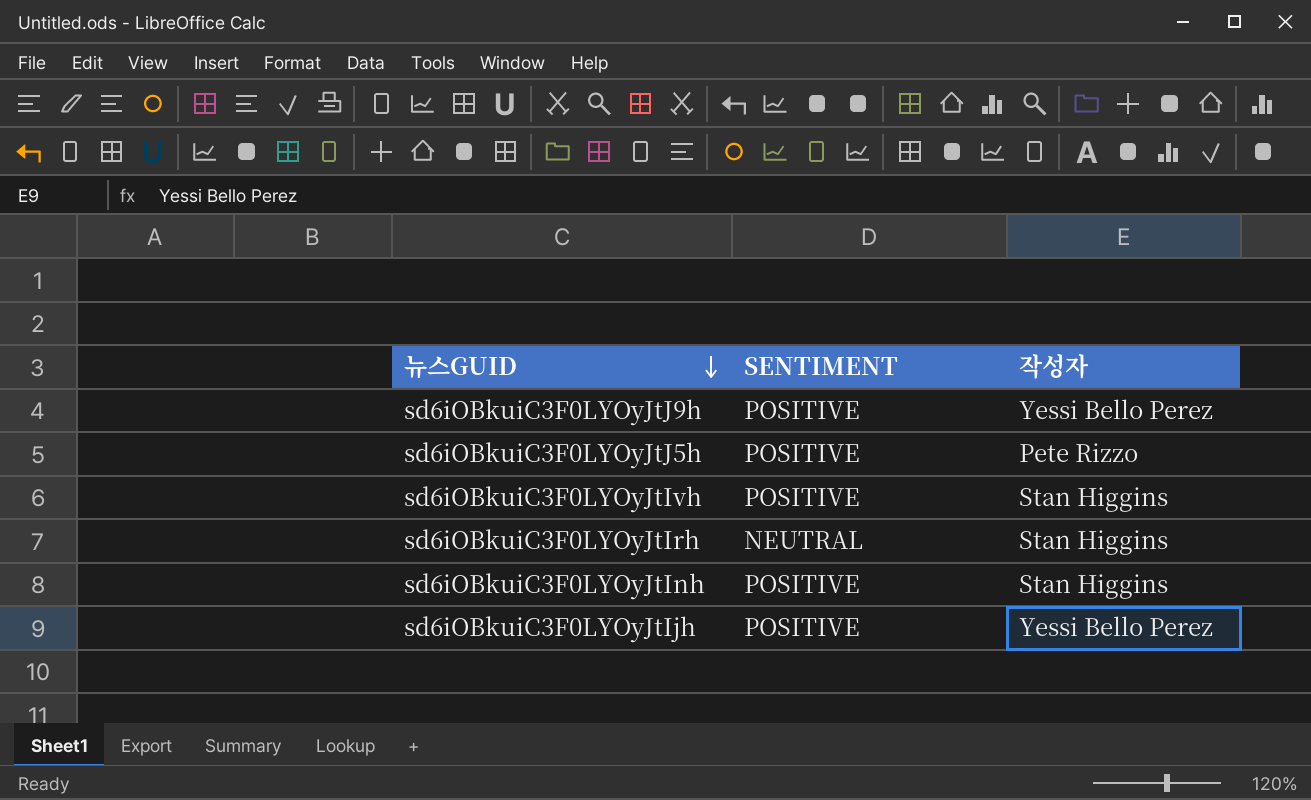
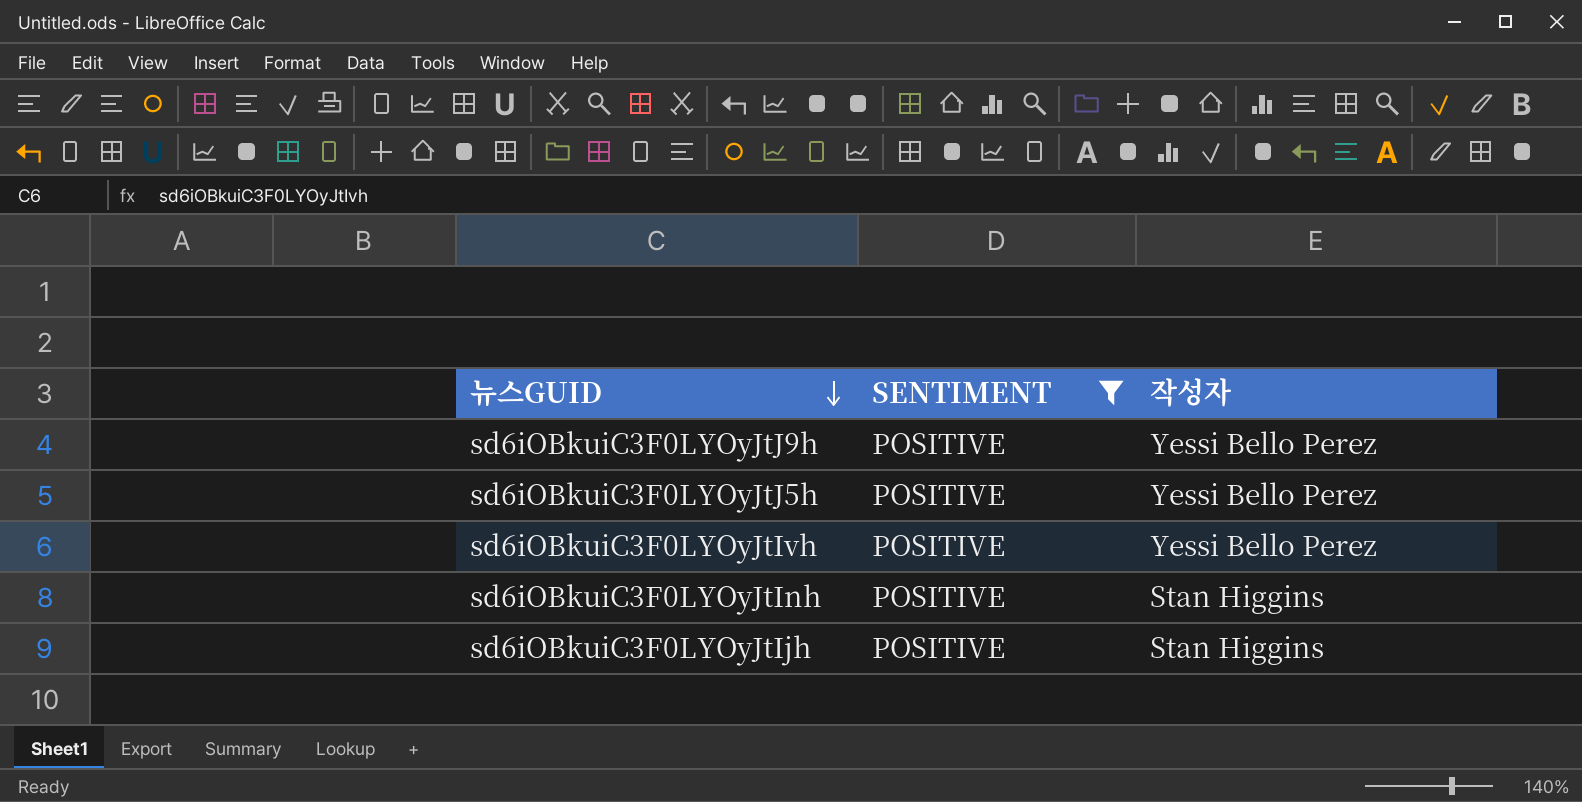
filter: none -> SENTIMENT = POSITIVE
sd6iOBkuiC3F0LYOyJtJ5h | 작성자: Pete Rizzo -> Yessi Bello Perez
sd6iOBkuiC3F0LYOyJtIvh | 작성자: Stan Higgins -> Yessi Bello Perez
sd6iOBkuiC3F0LYOyJtIjh | 작성자: Yessi Bello Perez -> Stan Higgins

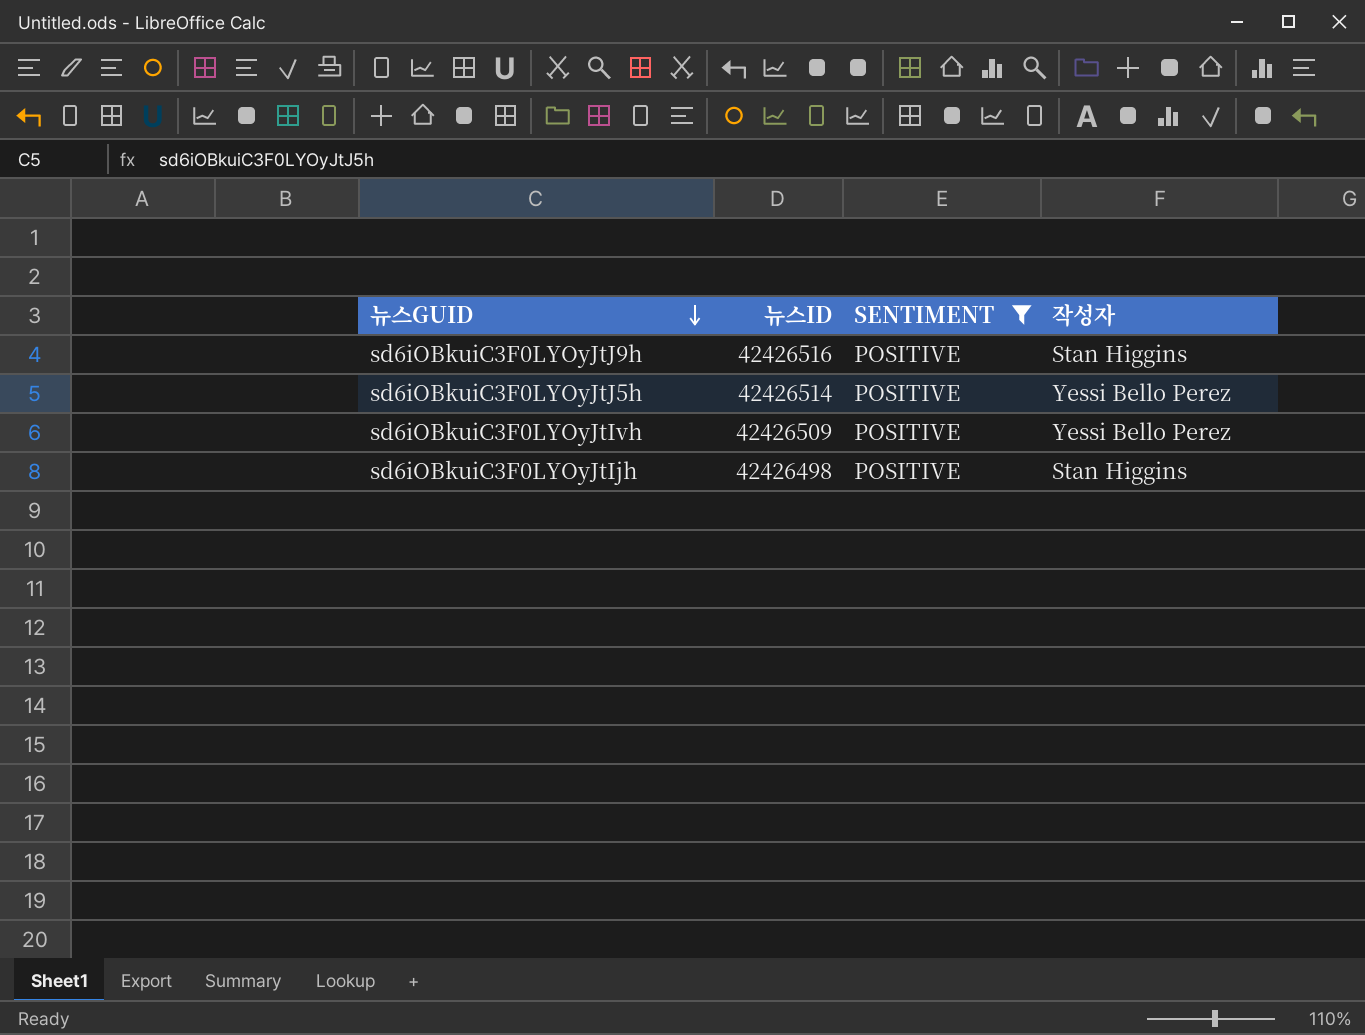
column 뉴스ID | position: none -> 2
row sd6iOBkuiC3F0LYOyJtInh: POSITIVE | Stan Higgins -> none
sd6iOBkuiC3F0LYOyJtJ9h | 작성자: Yessi Bello Perez -> Stan Higgins

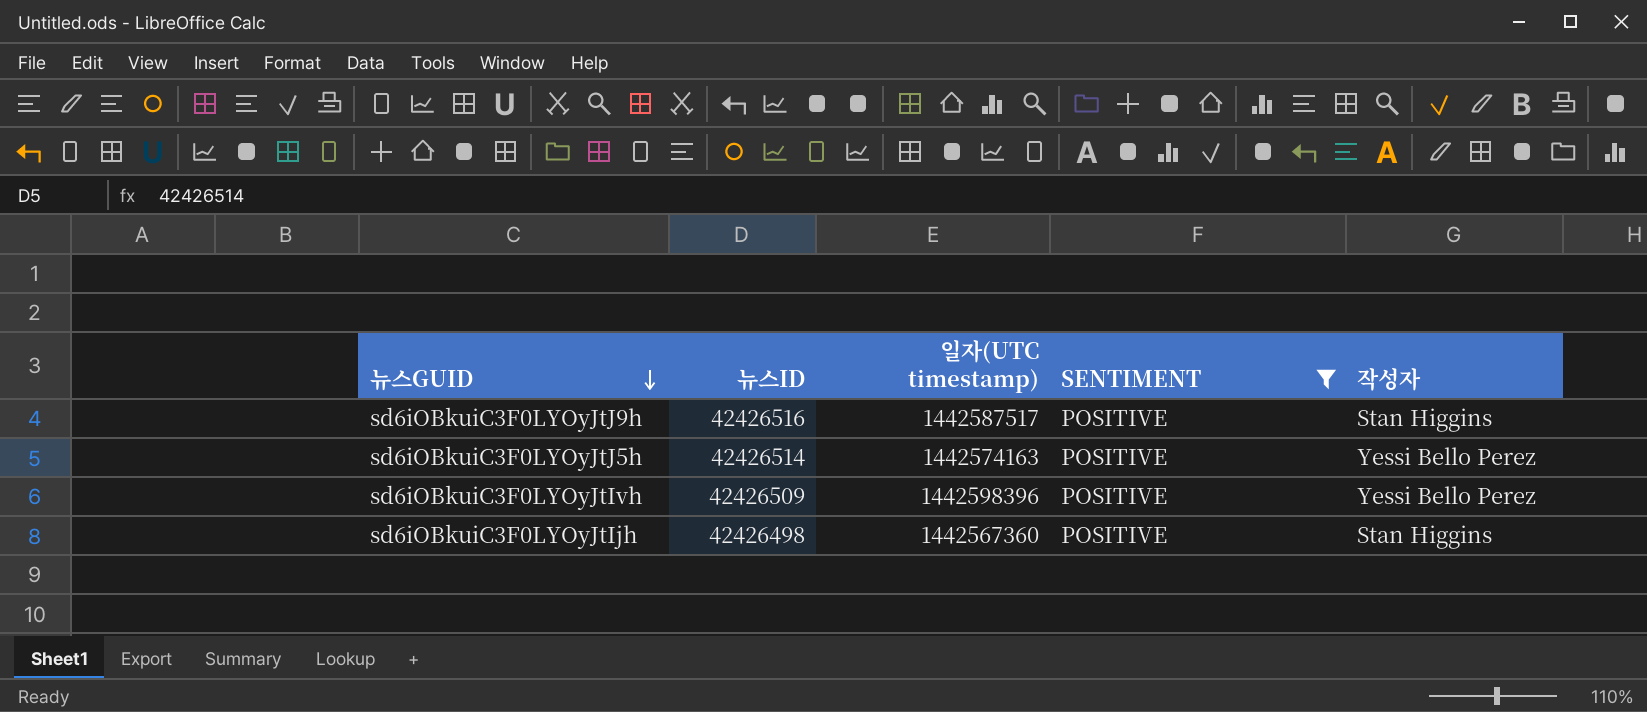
column 일자(UTC timestamp) | position: none -> 3

